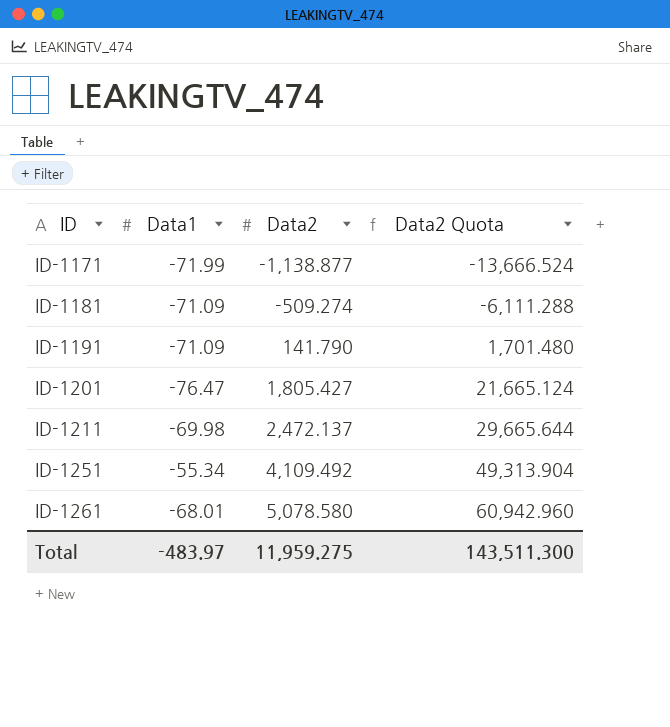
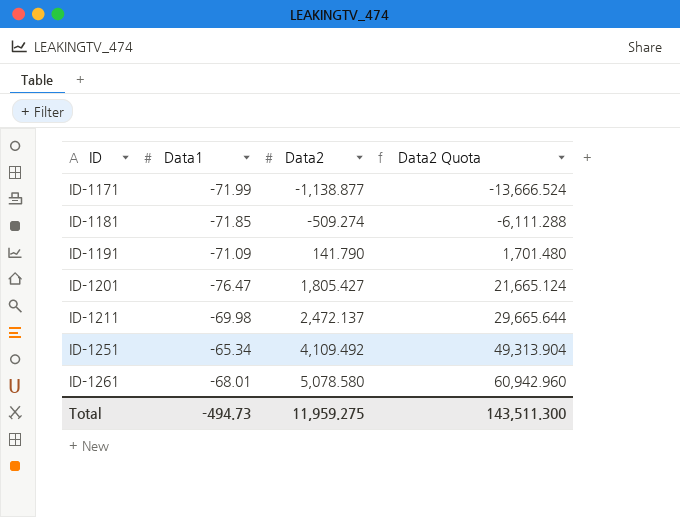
ID-1181 | Data1: -71.09 -> -71.85
ID-1251 | Data1: -55.34 -> -65.34
Total | Data1: -483.97 -> -494.73

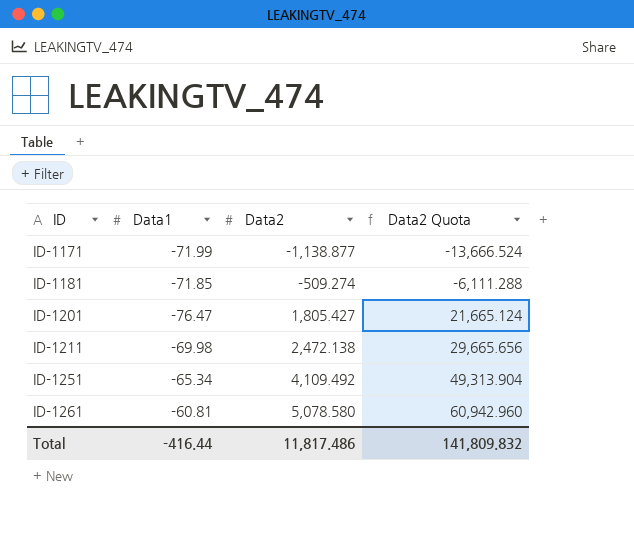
row ID-1191: -71.09 | 141.790 | 1,701.480 -> none
ID-1211 | Data2: 2,472.137 -> 2,472.138
ID-1211 | Data2 Quota: 29,665.644 -> 29,665.656
ID-1261 | Data1: -68.01 -> -60.81
Total | Data1: -494.73 -> -416.44
Total | Data2: 11,959.275 -> 11,817.486
Total | Data2 Quota: 143,511.300 -> 141,809.832

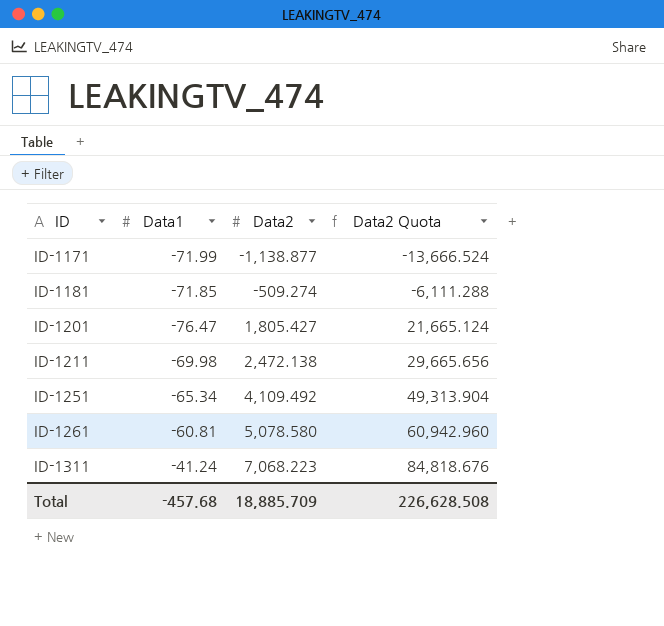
row ID-1311: none -> -41.24 | 7,068.223 | 84,818.676
Total | Data1: -416.44 -> -457.68
Total | Data2: 11,817.486 -> 18,885.709
Total | Data2 Quota: 141,809.832 -> 226,628.508

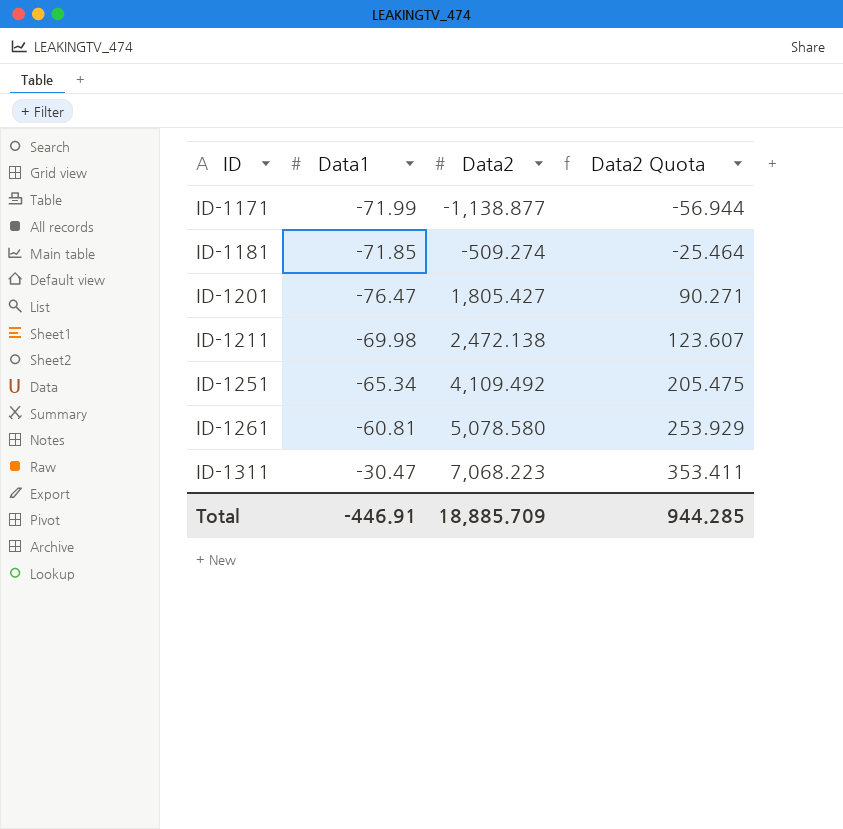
column Data2 Quota | formula: [Data2] * 12 -> [Data2] * 0.05
ID-1311 | Data1: -41.24 -> -30.47
Total | Data1: -457.68 -> -446.91
Total | Data2 Quota: 226,628.508 -> 944.285

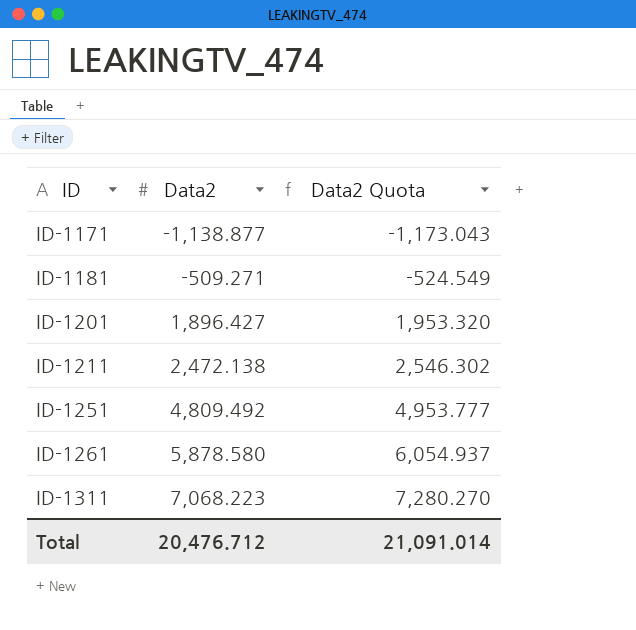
column Data1 | position: 2 -> none
column Data2 Quota | formula: [Data2] * 0.05 -> [Data2] * 1.03
ID-1181 | Data2: -509.274 -> -509.271
ID-1201 | Data2: 1,805.427 -> 1,896.427
ID-1251 | Data2: 4,109.492 -> 4,809.492
ID-1261 | Data2: 5,078.580 -> 5,878.580
Total | Data2: 18,885.709 -> 20,476.712
Total | Data2 Quota: 944.285 -> 21,091.014

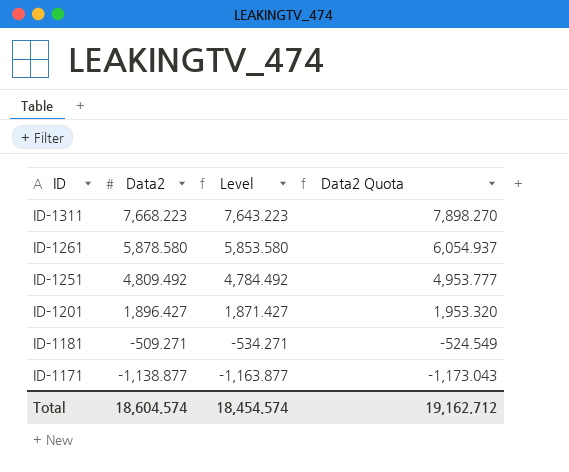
row order: ID ascending -> ID descending
column Level | formula: none -> [Data2] - 25
row ID-1211: 2,472.138 | 2,546.302 -> none
ID-1311 | Data2: 7,068.223 -> 7,668.223
ID-1311 | Data2 Quota: 7,280.270 -> 7,898.270
Total | Data2: 20,476.712 -> 18,604.574
Total | Data2 Quota: 21,091.014 -> 19,162.712

